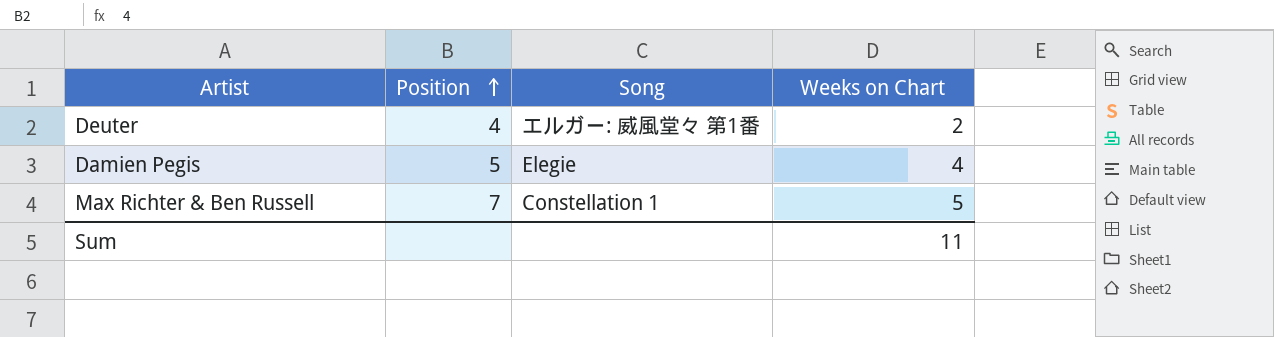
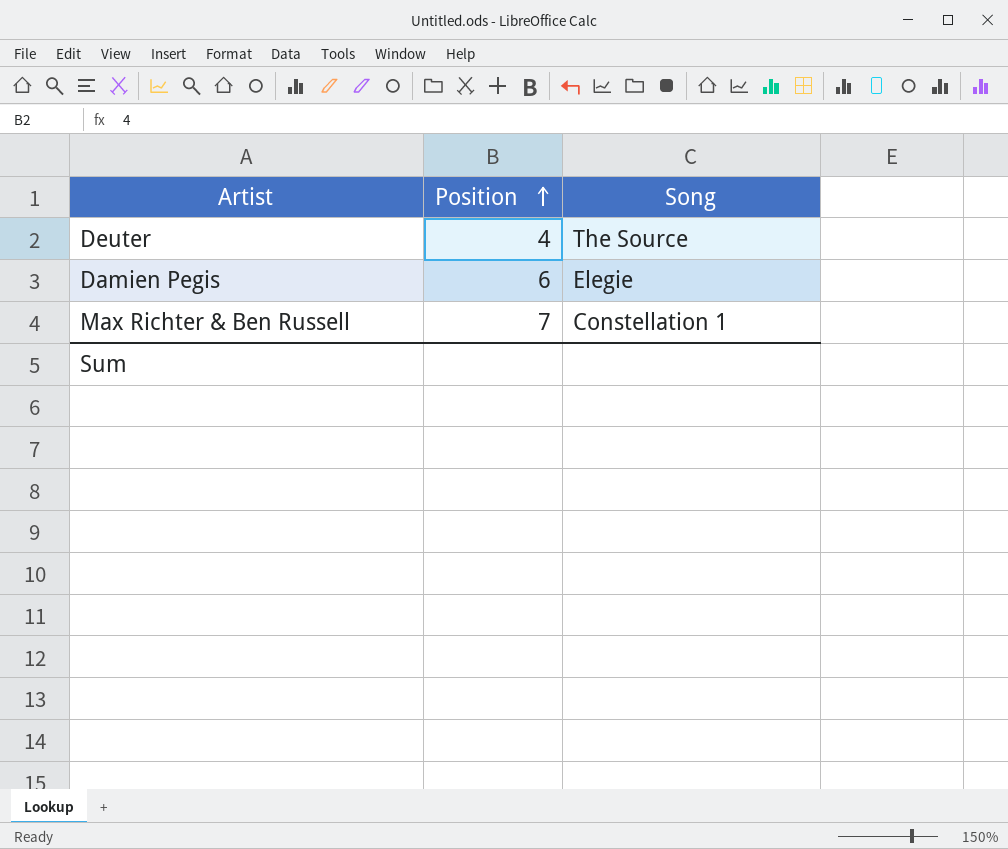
column Weeks on Chart | position: 4 -> none
Deuter | Song: エルガー: 威風堂々 第1番 -> The Source
Damien Pegis | Position: 5 -> 6

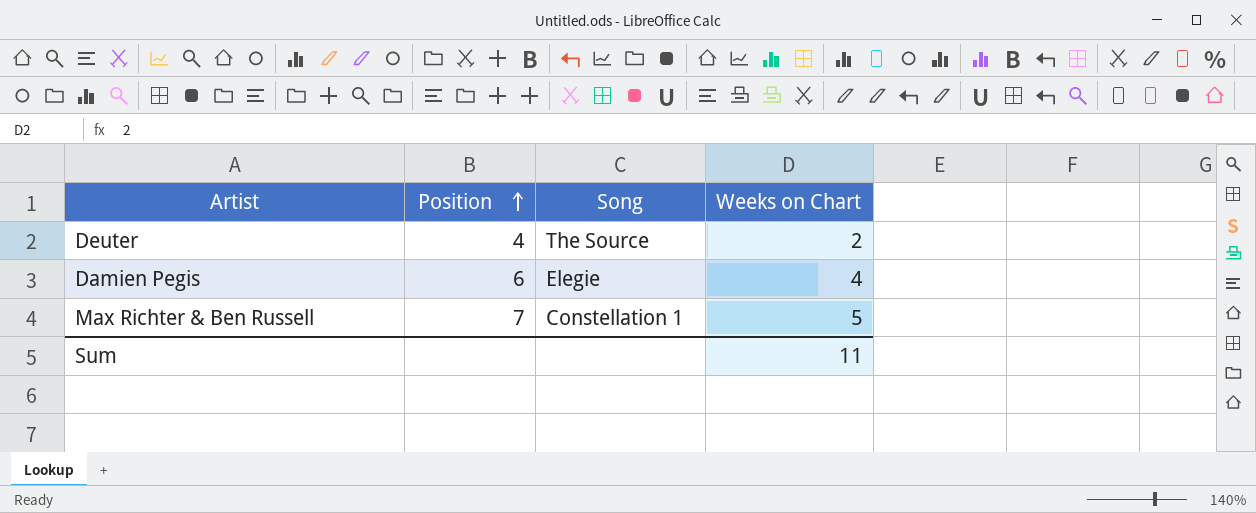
column Weeks on Chart | position: none -> 4

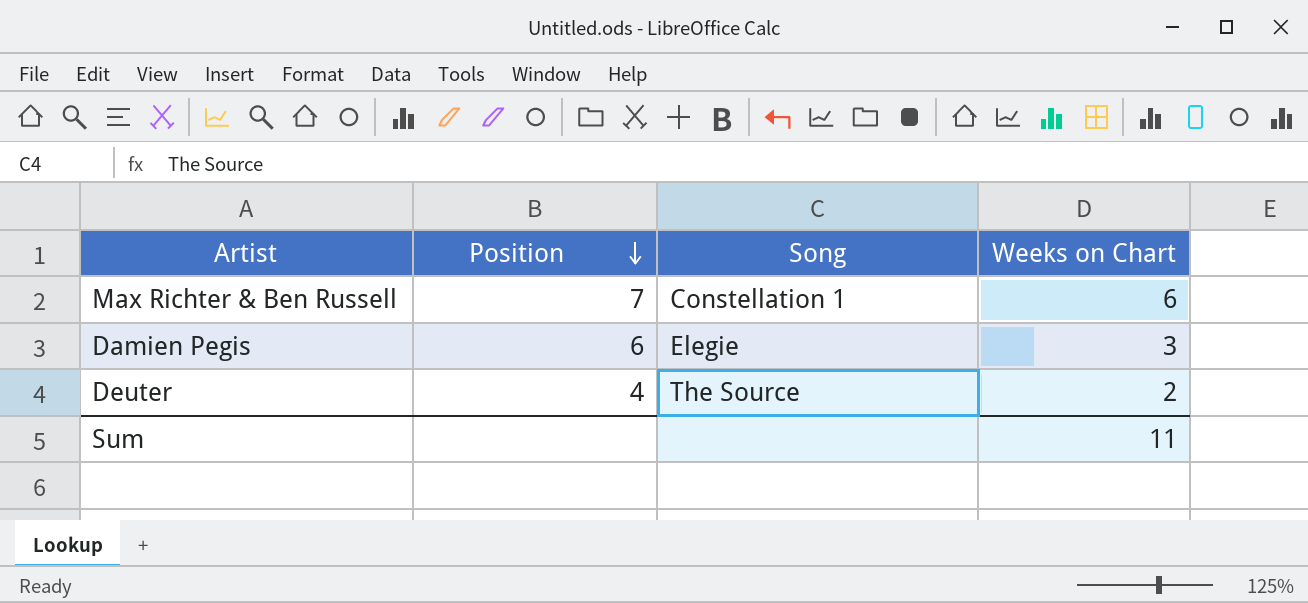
row order: Position ascending -> Position descending
Max Richter & Ben Russell | Weeks on Chart: 5 -> 6
Damien Pegis | Weeks on Chart: 4 -> 3

